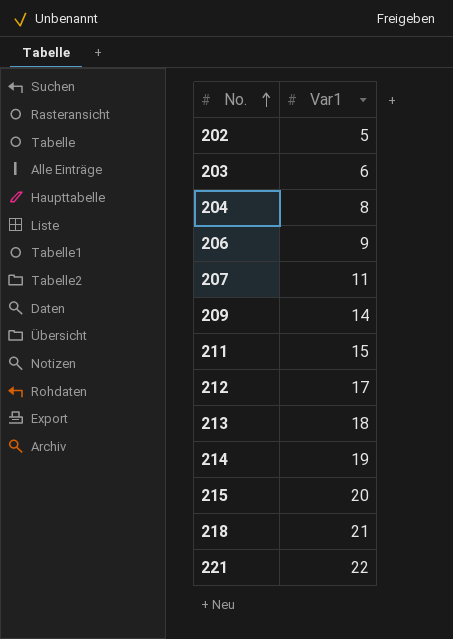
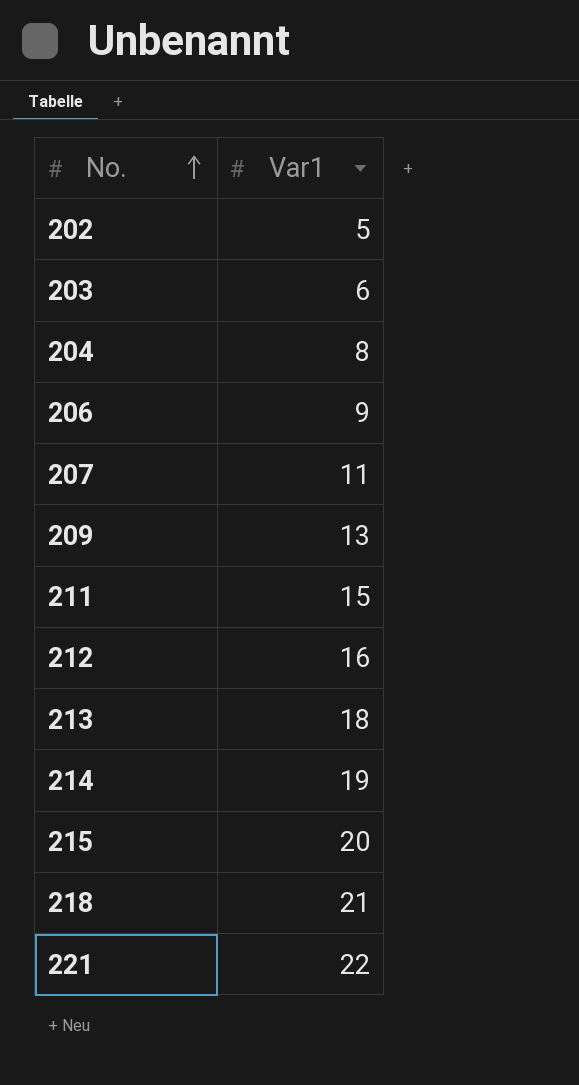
209 | Var1: 14 -> 13
212 | Var1: 17 -> 16

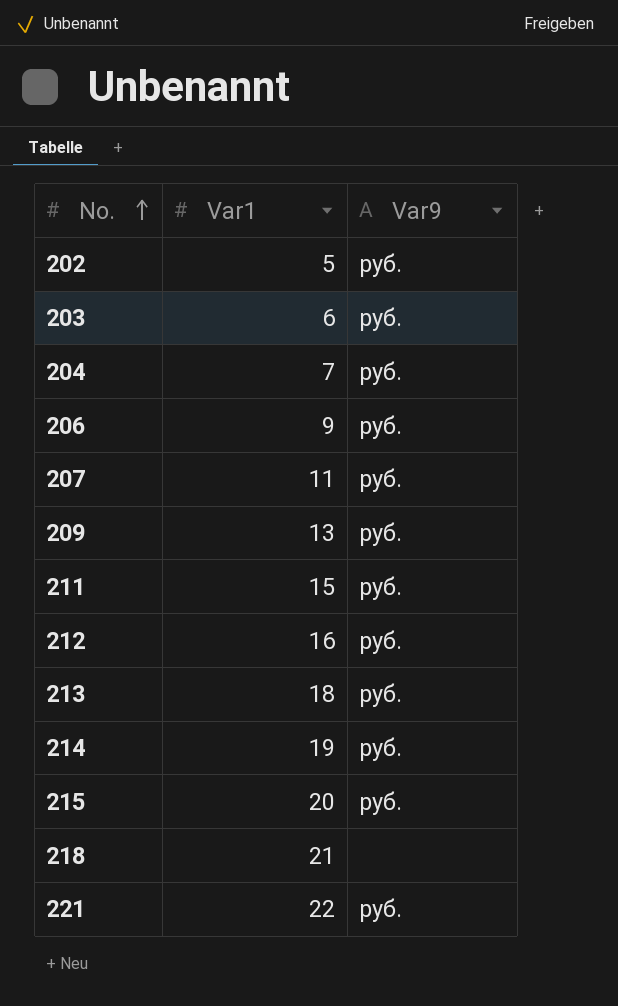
column Var9 | position: none -> 3
204 | Var1: 8 -> 7

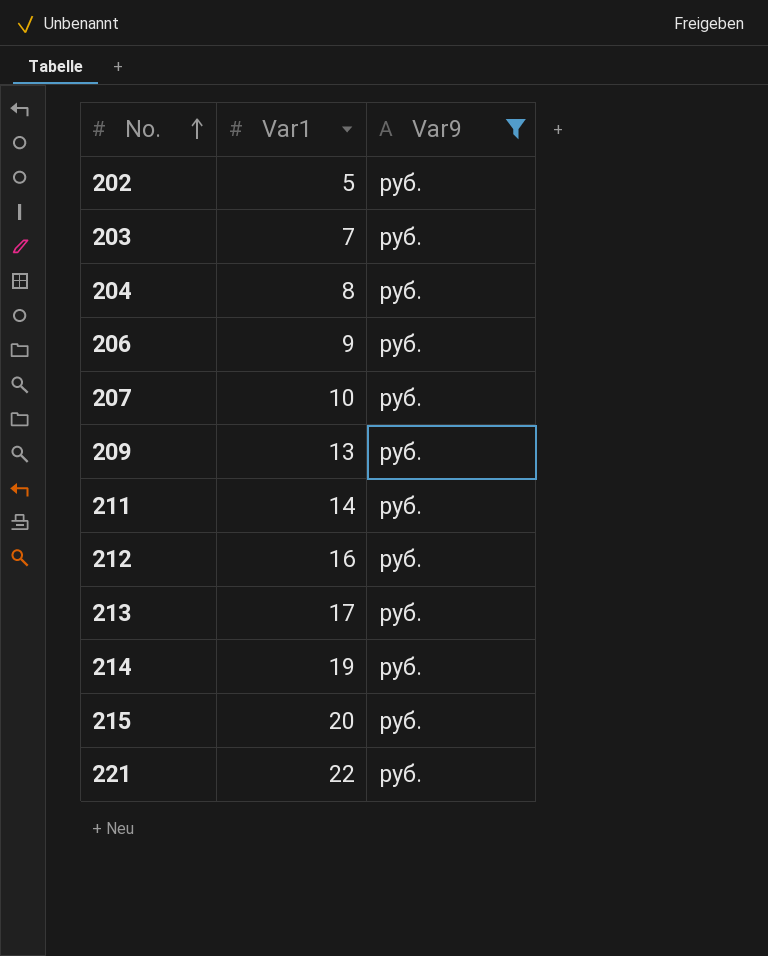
filter: none -> Var9 = руб.
203 | Var1: 6 -> 7
204 | Var1: 7 -> 8
207 | Var1: 11 -> 10
211 | Var1: 15 -> 14
213 | Var1: 18 -> 17

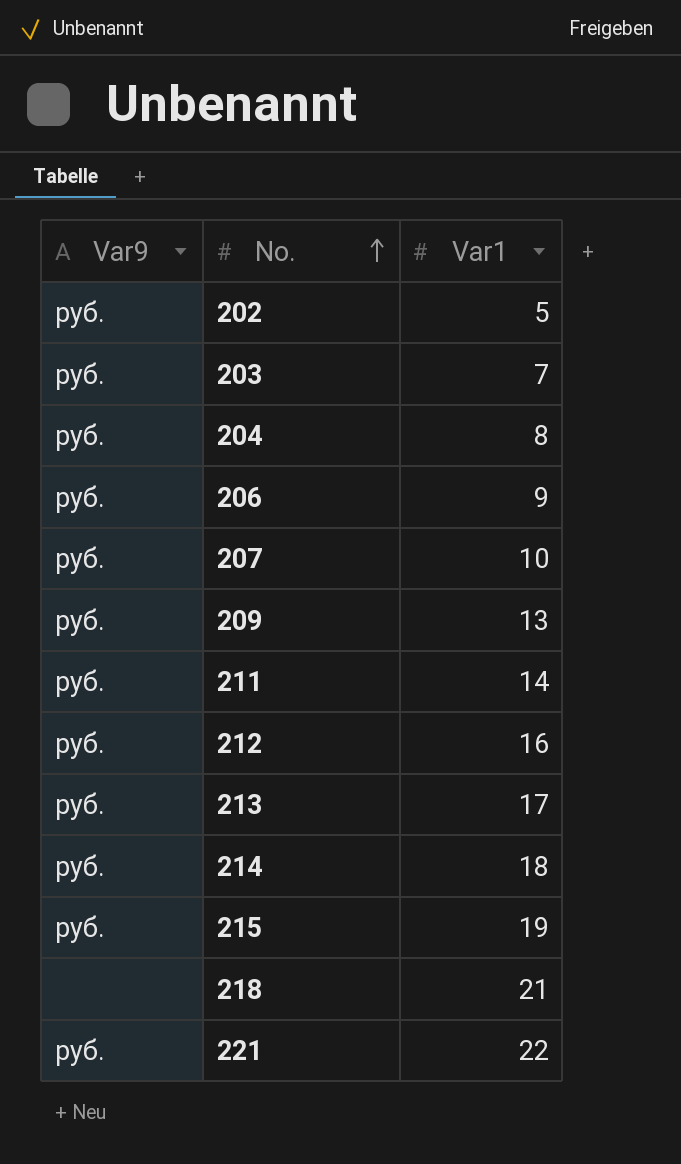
filter: Var9 = руб. -> none
column Var9 | position: 3 -> 1
214 | Var1: 19 -> 18
215 | Var1: 20 -> 19

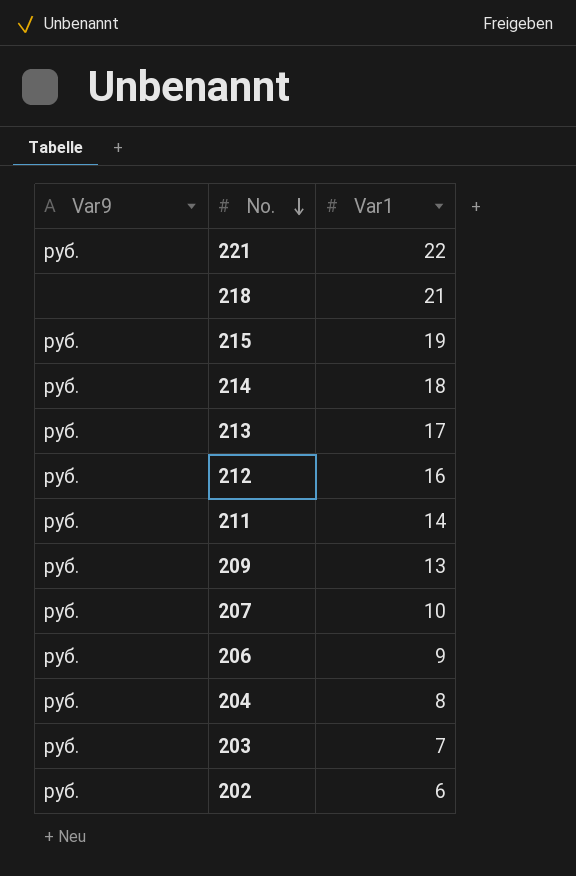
row order: No. ascending -> No. descending
202 | Var1: 5 -> 6

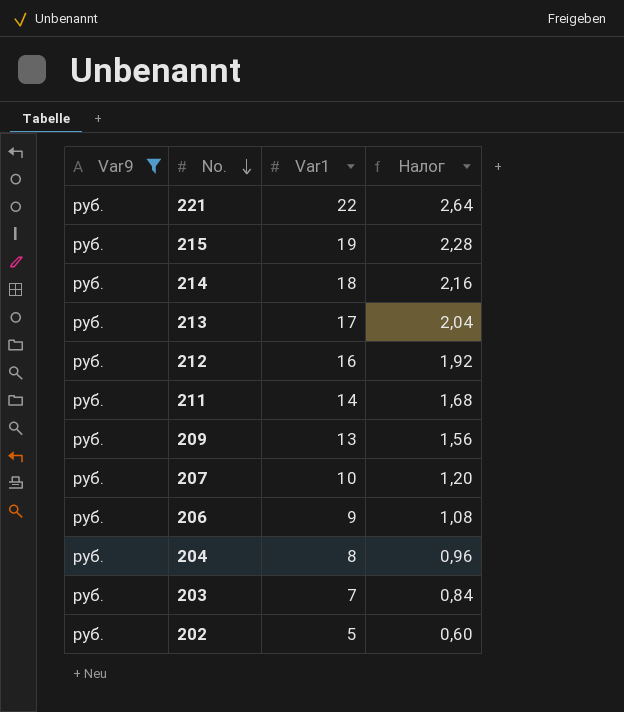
filter: none -> Var9 = руб.
column Налог | formula: none -> [Var1] * 0,12
202 | Var1: 6 -> 5

